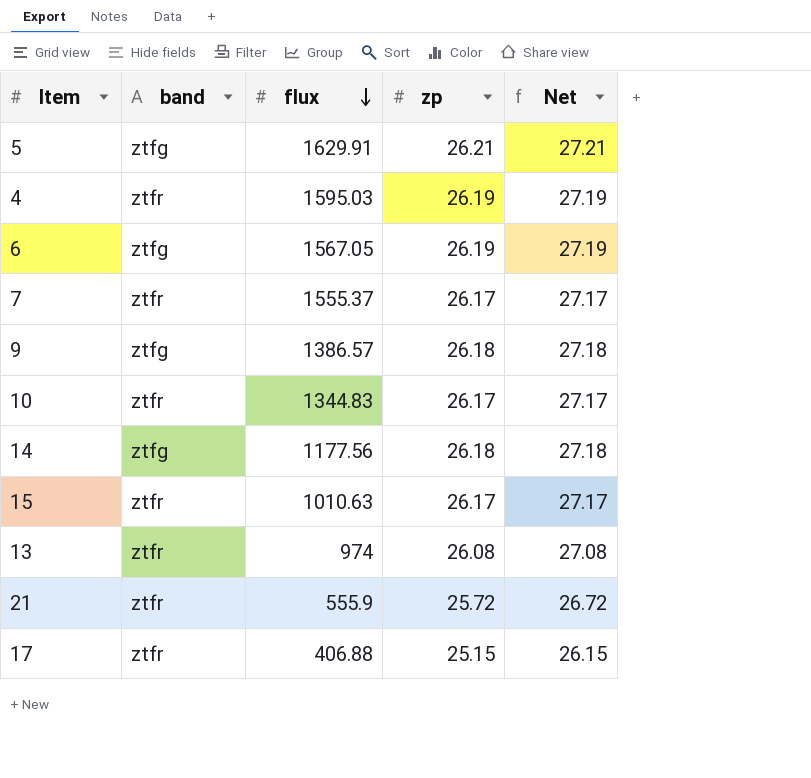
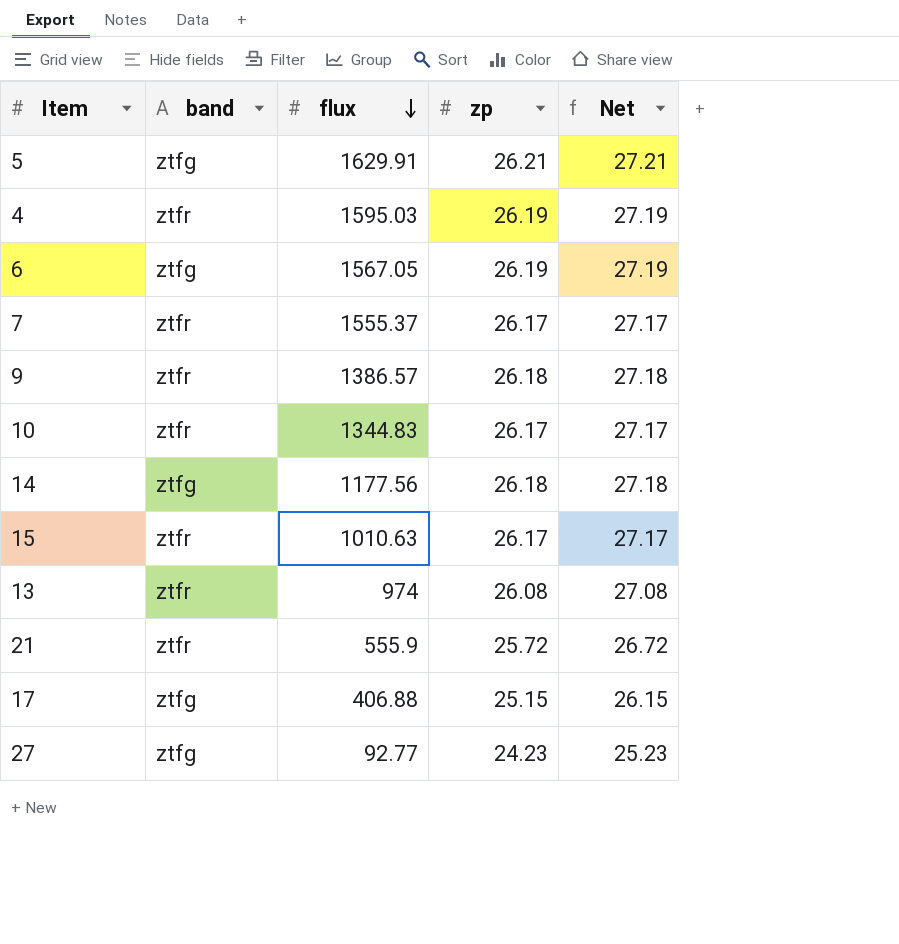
9 | band: ztfg -> ztfr
17 | band: ztfr -> ztfg
row 27: none -> ztfg | 92.77 | 24.23 | 25.23

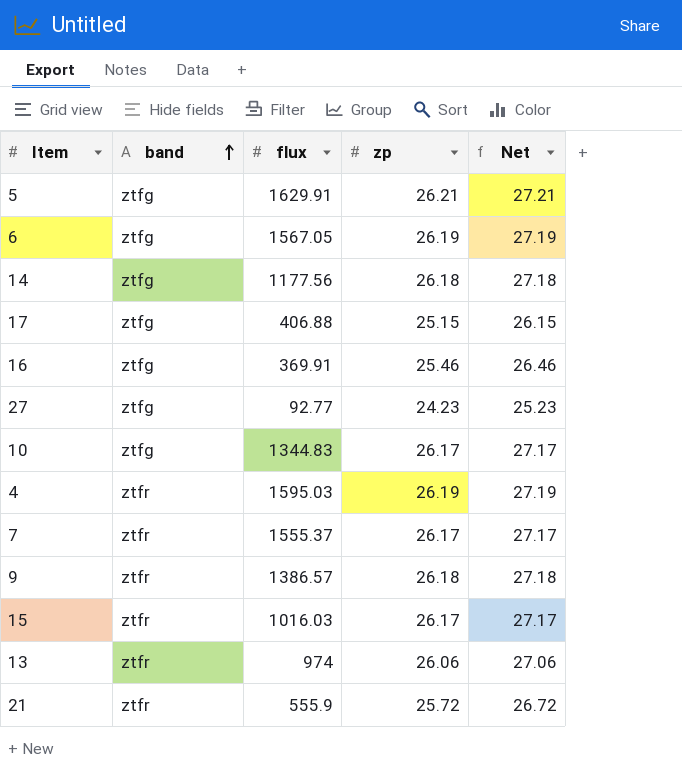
row order: flux descending -> band ascending
row 16: none -> ztfg | 369.91 | 25.46 | 26.46
10 | band: ztfr -> ztfg
15 | flux: 1010.63 -> 1016.03
13 | zp: 26.08 -> 26.06
13 | Net: 27.08 -> 27.06

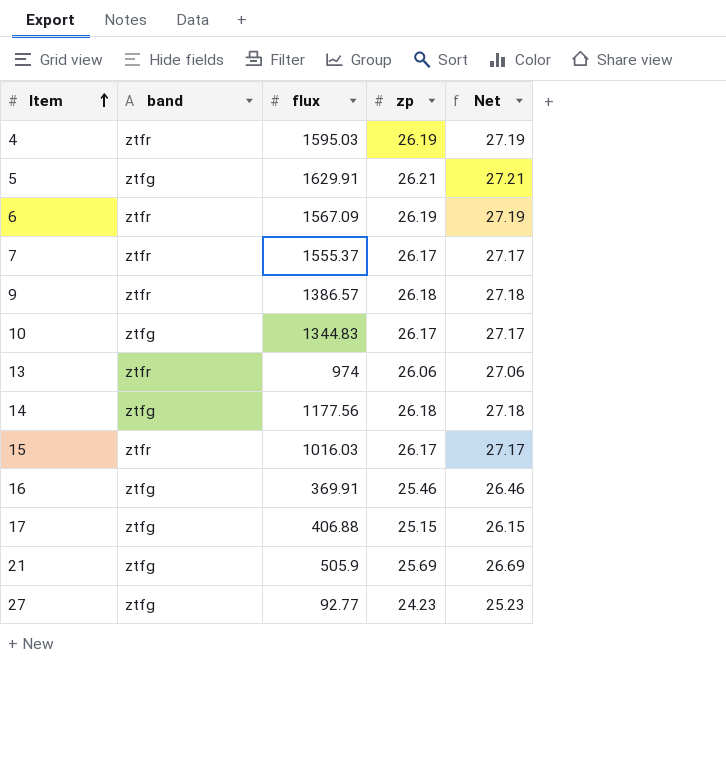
row order: band ascending -> Item ascending
6 | band: ztfg -> ztfr
6 | flux: 1567.05 -> 1567.09
21 | band: ztfr -> ztfg
21 | flux: 555.9 -> 505.9
21 | zp: 25.72 -> 25.69
21 | Net: 26.72 -> 26.69

